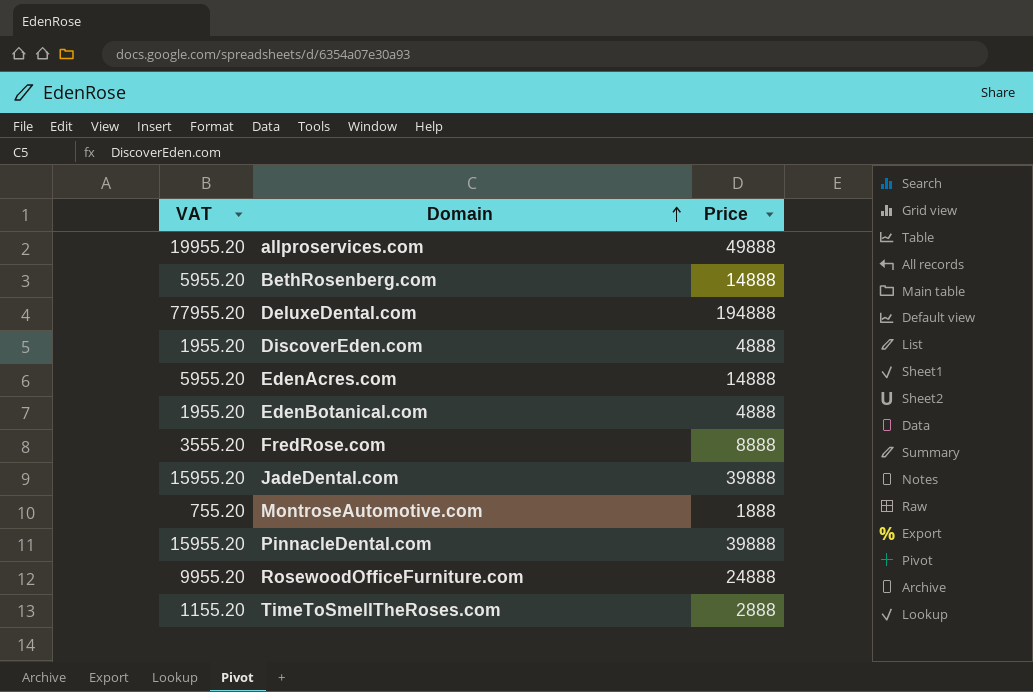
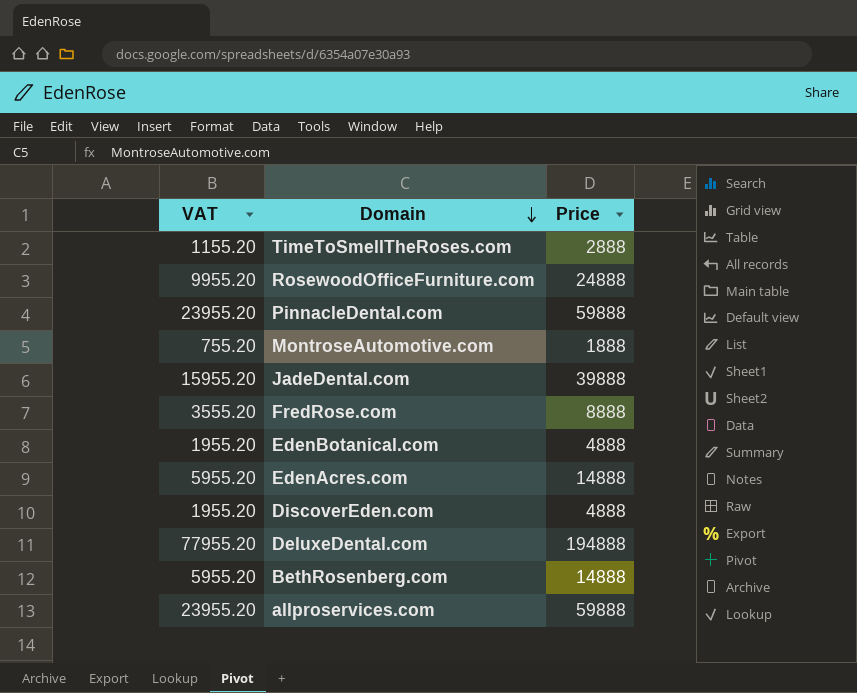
row order: Domain ascending -> Domain descending
PinnacleDental.com | VAT: 15955.20 -> 23955.20
PinnacleDental.com | Price: 39888 -> 59888
allproservices.com | VAT: 19955.20 -> 23955.20
allproservices.com | Price: 49888 -> 59888

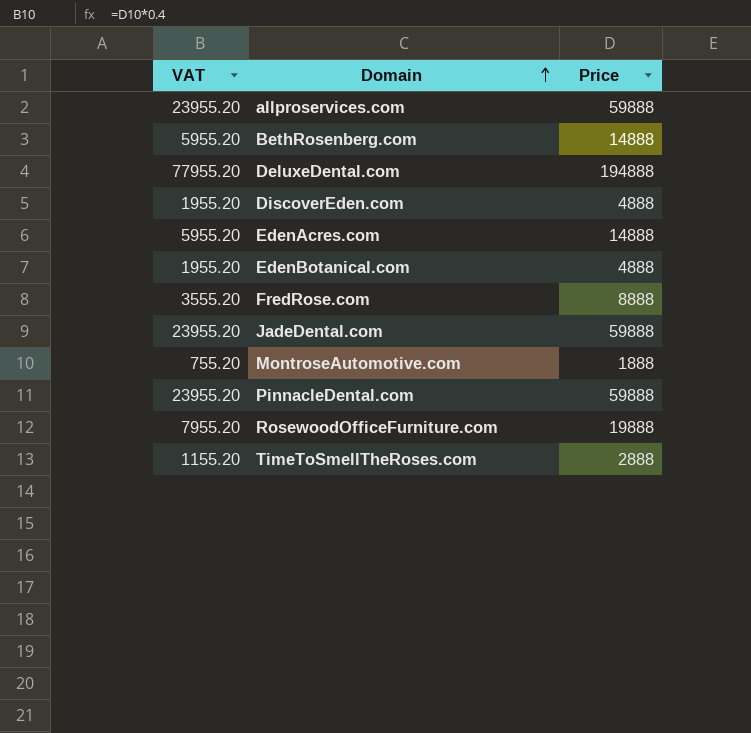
row order: Domain descending -> Domain ascending
JadeDental.com | VAT: 15955.20 -> 23955.20
JadeDental.com | Price: 39888 -> 59888
RosewoodOfficeFurniture.com | VAT: 9955.20 -> 7955.20
RosewoodOfficeFurniture.com | Price: 24888 -> 19888

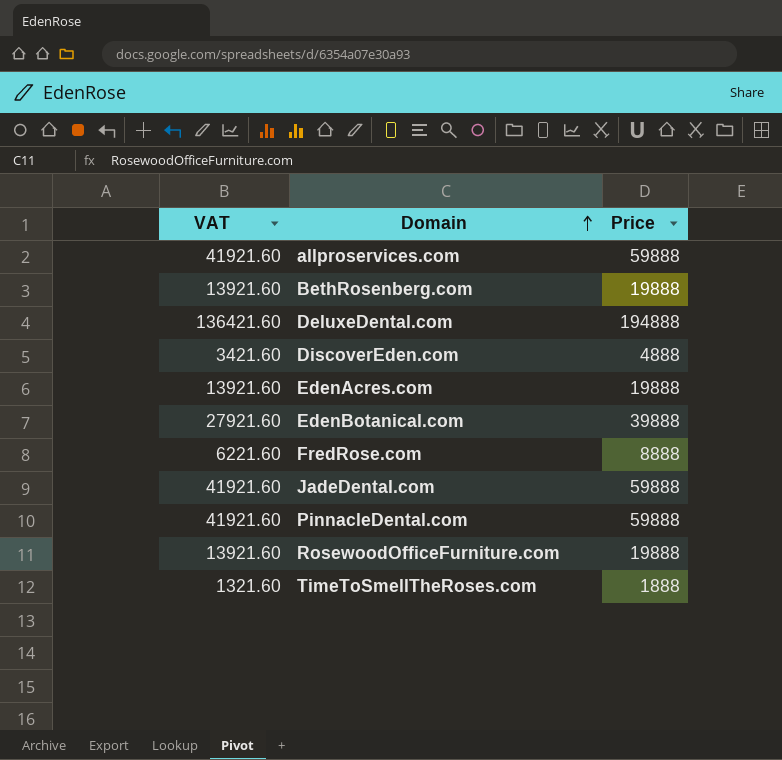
column VAT | formula: [Price] * 0.4 -> [Price] * 0.7
row MontroseAutomotive.com: 755.20 | 1888 -> none
BethRosenberg.com | Price: 14888 -> 19888
EdenAcres.com | Price: 14888 -> 19888
EdenBotanical.com | Price: 4888 -> 39888
TimeToSmellTheRoses.com | Price: 2888 -> 1888

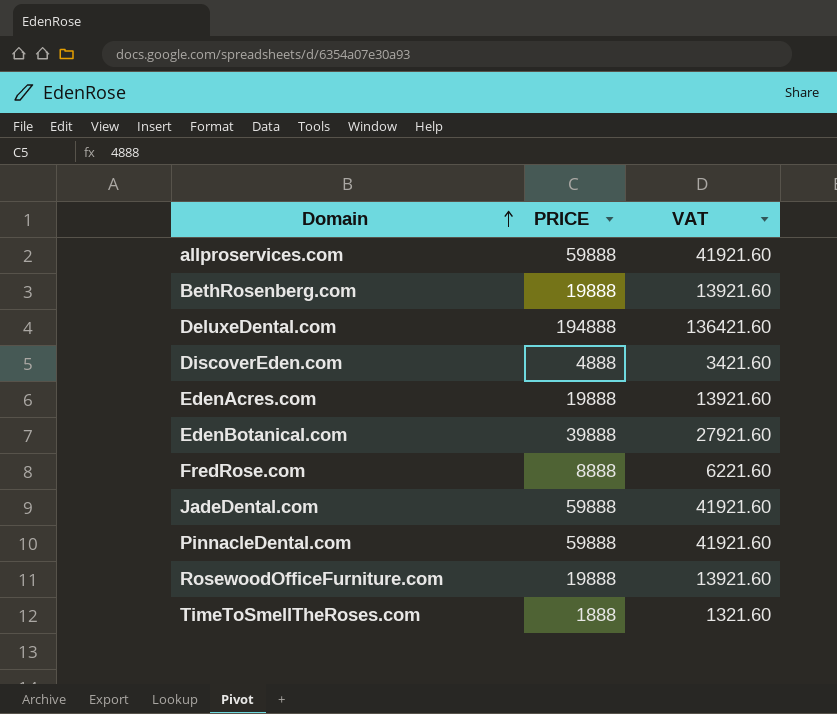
column name: Price -> PRICE
column VAT | position: 1 -> 3

